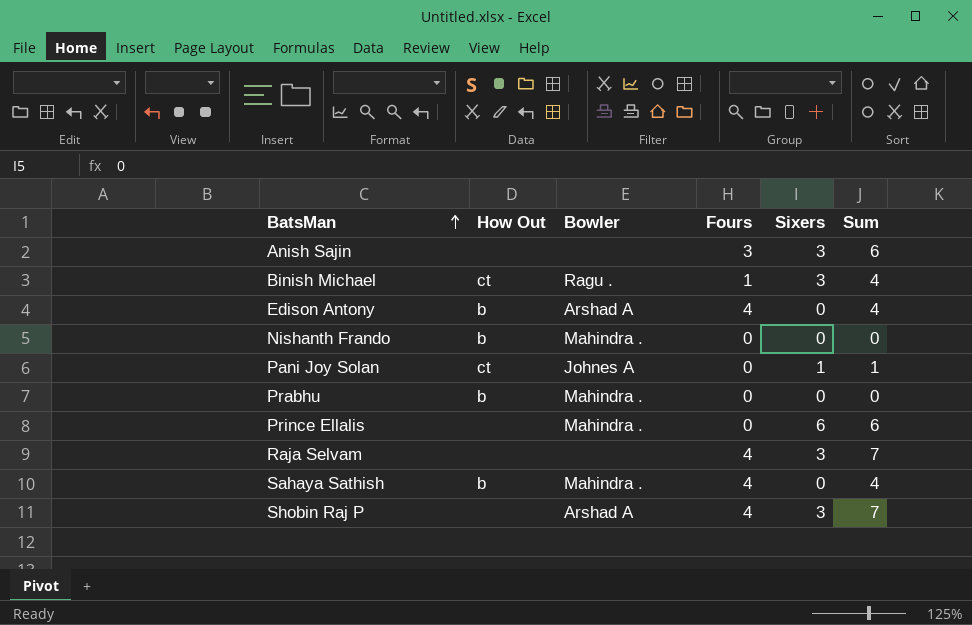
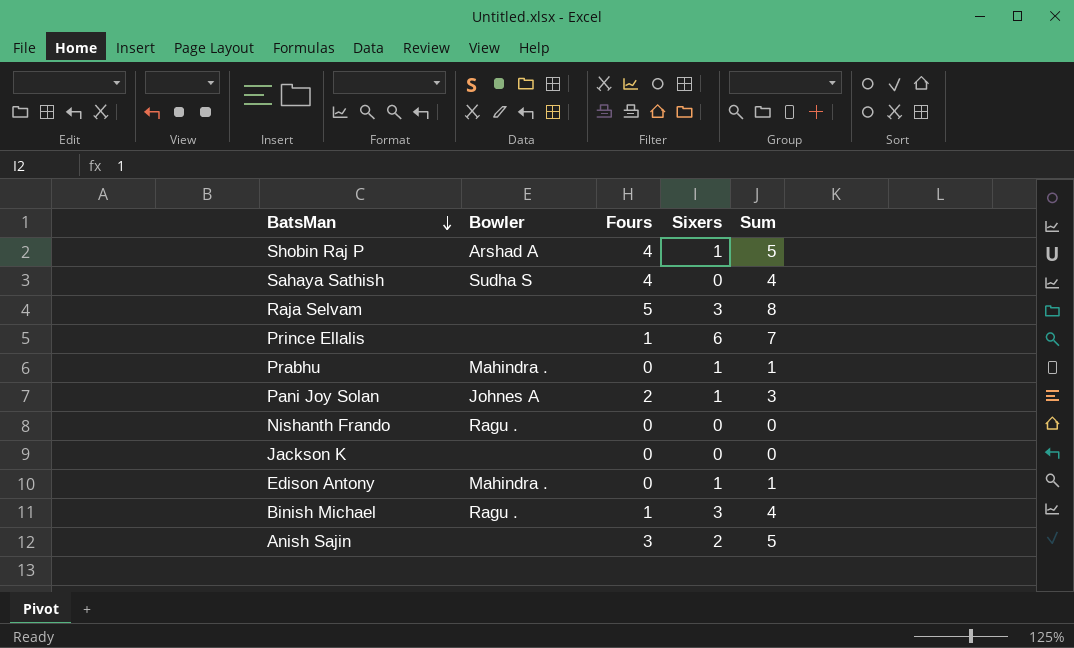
row order: BatsMan ascending -> BatsMan descending
column How Out | position: 2 -> none
Shobin Raj P | Sixers: 3 -> 1
Shobin Raj P | Sum: 7 -> 5
Sahaya Sathish | Bowler: Mahindra . -> Sudha S
Raja Selvam | Fours: 4 -> 5
Raja Selvam | Sum: 7 -> 8
Prince Ellalis | Bowler: Mahindra . -> none
Prince Ellalis | Fours: 0 -> 1
Prince Ellalis | Sum: 6 -> 7
Prabhu | Sixers: 0 -> 1
Prabhu | Sum: 0 -> 1
Pani Joy Solan | Fours: 0 -> 2
Pani Joy Solan | Sum: 1 -> 3
Nishanth Frando | Bowler: Mahindra . -> Ragu .
row Jackson K: none -> none | 0 | 0 | 0
Edison Antony | Bowler: Arshad A -> Mahindra .
Edison Antony | Fours: 4 -> 0
Edison Antony | Sixers: 0 -> 1
Edison Antony | Sum: 4 -> 1
Anish Sajin | Sixers: 3 -> 2
Anish Sajin | Sum: 6 -> 5

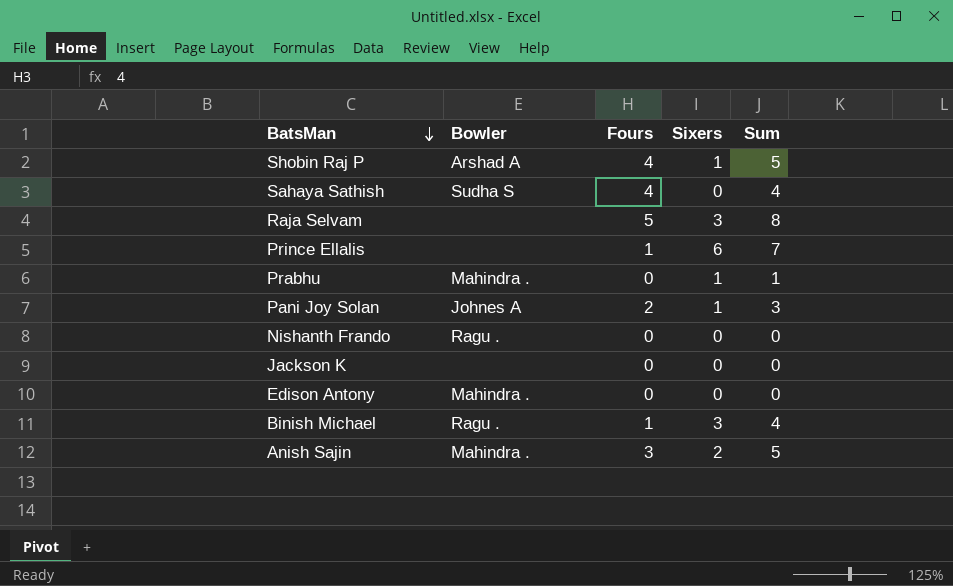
Edison Antony | Sixers: 1 -> 0
Edison Antony | Sum: 1 -> 0
Anish Sajin | Bowler: none -> Mahindra .

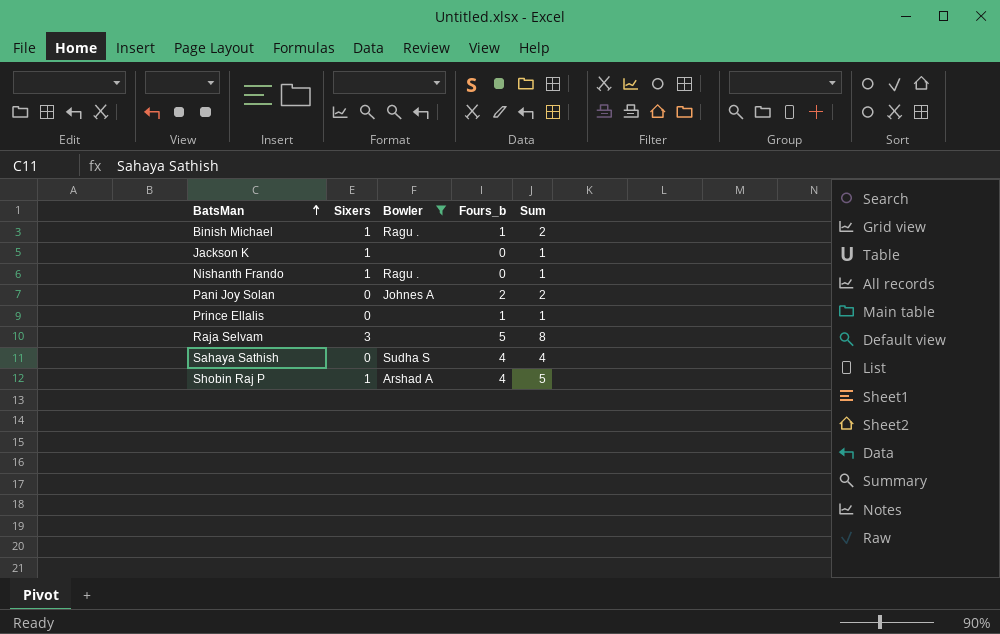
filter: none -> Bowler != Mahindra .
row order: BatsMan descending -> BatsMan ascending
column Sixers | position: 4 -> 2
column name: Fours -> Fours_b
Binish Michael | Sixers: 3 -> 1
Binish Michael | Sum: 4 -> 2
Jackson K | Sixers: 0 -> 1
Jackson K | Sum: 0 -> 1
Nishanth Frando | Sixers: 0 -> 1
Nishanth Frando | Sum: 0 -> 1
Pani Joy Solan | Sixers: 1 -> 0
Pani Joy Solan | Sum: 3 -> 2
Prince Ellalis | Sixers: 6 -> 0
Prince Ellalis | Sum: 7 -> 1

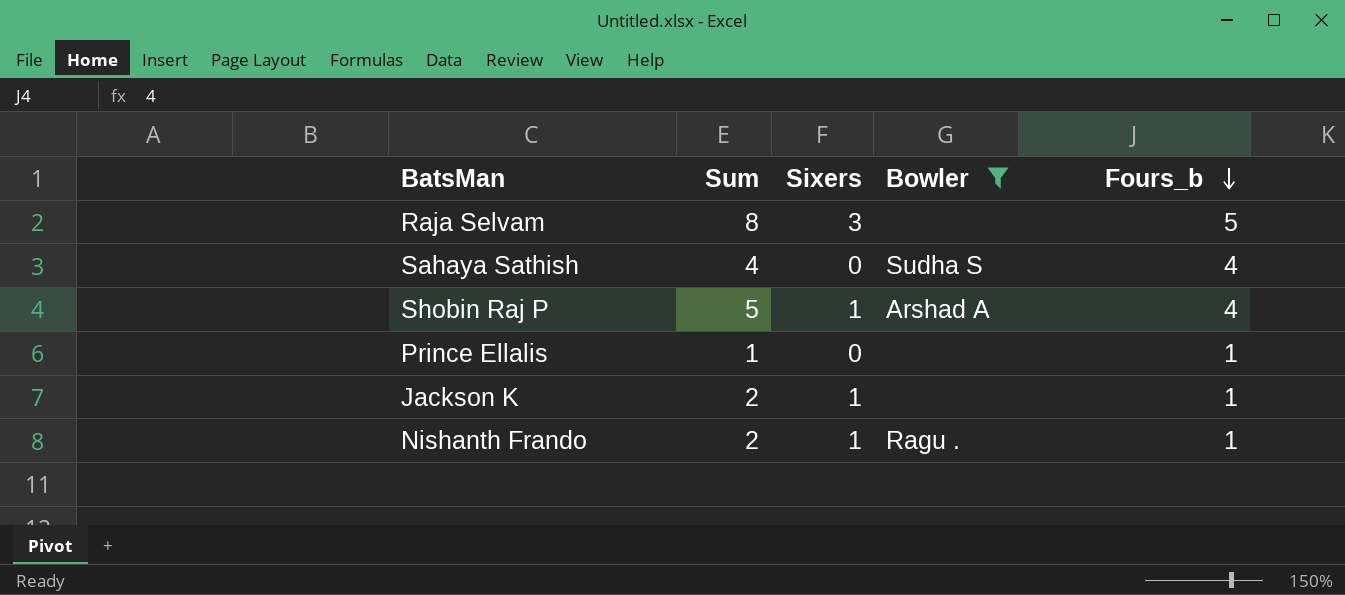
row order: BatsMan ascending -> Fours_b descending
column Sum | position: 5 -> 2
row Binish Michael: 1 | Ragu . | 1 | 2 -> none
row Pani Joy Solan: 0 | Johnes A | 2 | 2 -> none
Jackson K | Sum: 1 -> 2
Jackson K | Fours_b: 0 -> 1
Nishanth Frando | Sum: 1 -> 2
Nishanth Frando | Fours_b: 0 -> 1

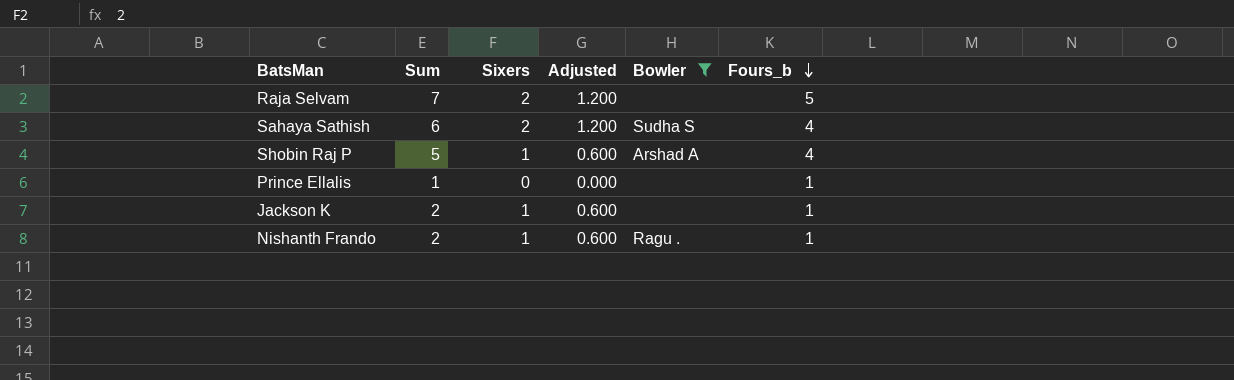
column Adjusted | formula: none -> [Sixers] * 0.6
Raja Selvam | Sum: 8 -> 7
Raja Selvam | Sixers: 3 -> 2
Sahaya Sathish | Sum: 4 -> 6
Sahaya Sathish | Sixers: 0 -> 2

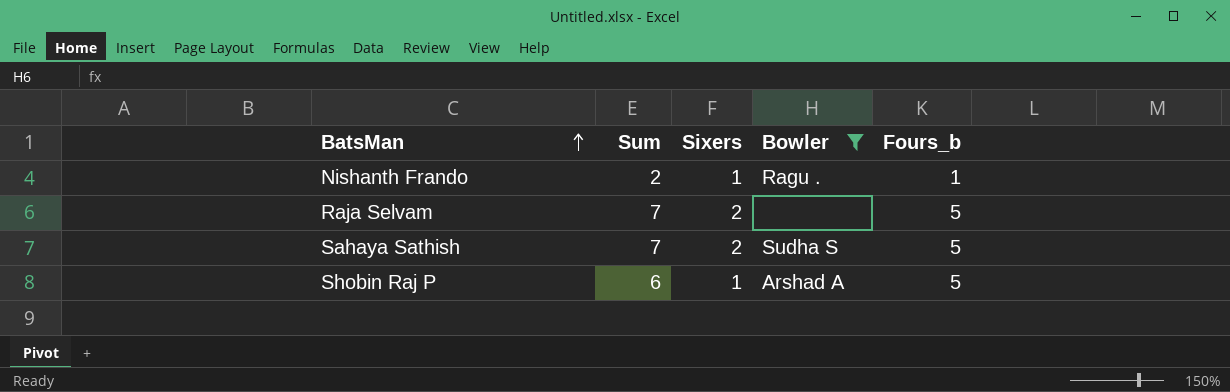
row order: Fours_b descending -> BatsMan ascending
column Adjusted | formula: [Sixers] * 0.6 -> none
row Prince Ellalis: 1 | 0 | 0.000 | none | 1 -> none
row Jackson K: 2 | 1 | 0.600 | none | 1 -> none
Sahaya Sathish | Sum: 6 -> 7
Sahaya Sathish | Fours_b: 4 -> 5
Shobin Raj P | Sum: 5 -> 6
Shobin Raj P | Fours_b: 4 -> 5

